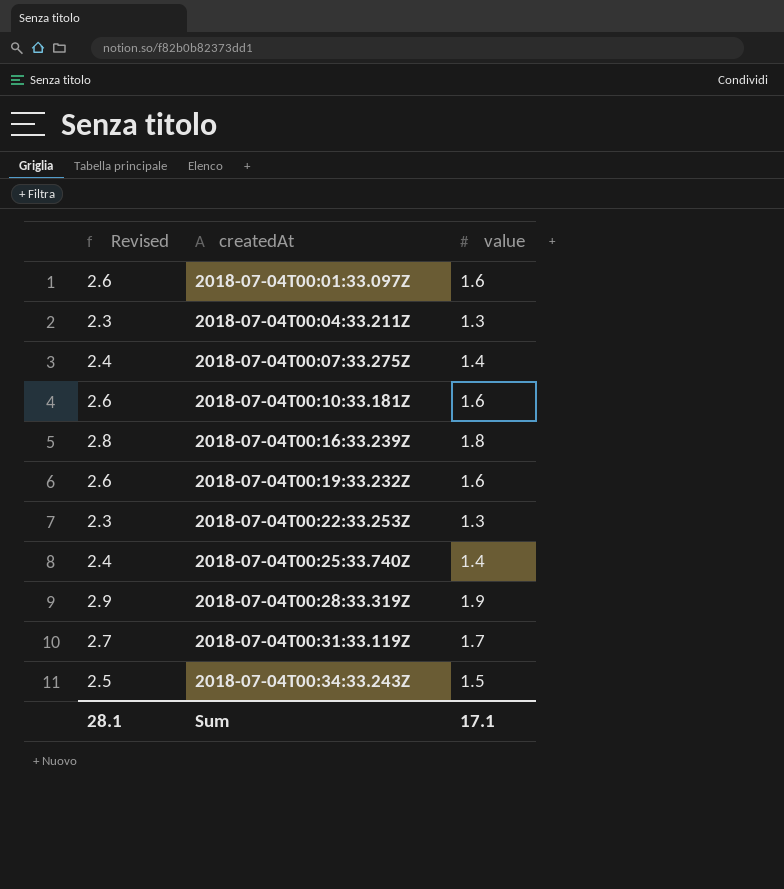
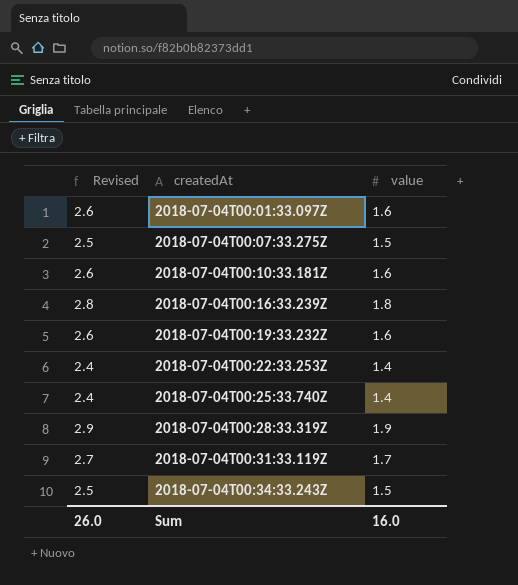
row 2018-07-04T00:04:33.211Z: 2.3 | 1.3 -> none
2018-07-04T00:07:33.275Z | Revised: 2.4 -> 2.5
2018-07-04T00:07:33.275Z | value: 1.4 -> 1.5
2018-07-04T00:22:33.253Z | Revised: 2.3 -> 2.4
2018-07-04T00:22:33.253Z | value: 1.3 -> 1.4
Sum | Revised: 28.1 -> 26.0
Sum | value: 17.1 -> 16.0

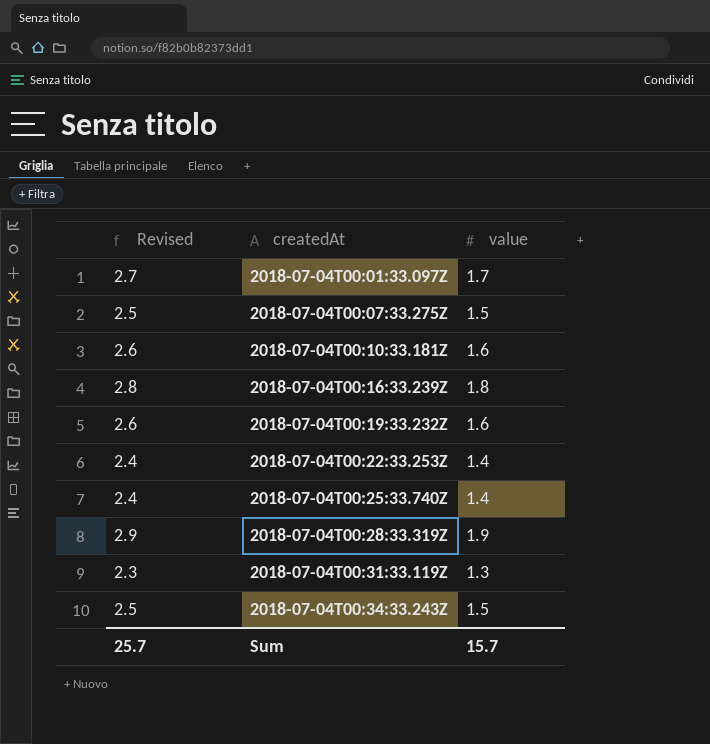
2018-07-04T00:01:33.097Z | Revised: 2.6 -> 2.7
2018-07-04T00:01:33.097Z | value: 1.6 -> 1.7
2018-07-04T00:31:33.119Z | Revised: 2.7 -> 2.3
2018-07-04T00:31:33.119Z | value: 1.7 -> 1.3
Sum | Revised: 26.0 -> 25.7
Sum | value: 16.0 -> 15.7

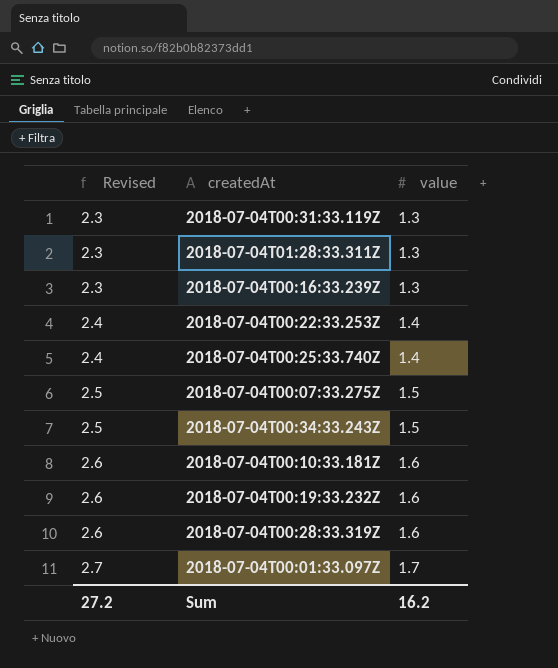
row order: createdAt ascending -> Revised ascending
row 2018-07-04T01:28:33.311Z: none -> 2.3 | 1.3
2018-07-04T00:16:33.239Z | Revised: 2.8 -> 2.3
2018-07-04T00:16:33.239Z | value: 1.8 -> 1.3
2018-07-04T00:28:33.319Z | Revised: 2.9 -> 2.6
2018-07-04T00:28:33.319Z | value: 1.9 -> 1.6
Sum | Revised: 25.7 -> 27.2
Sum | value: 15.7 -> 16.2

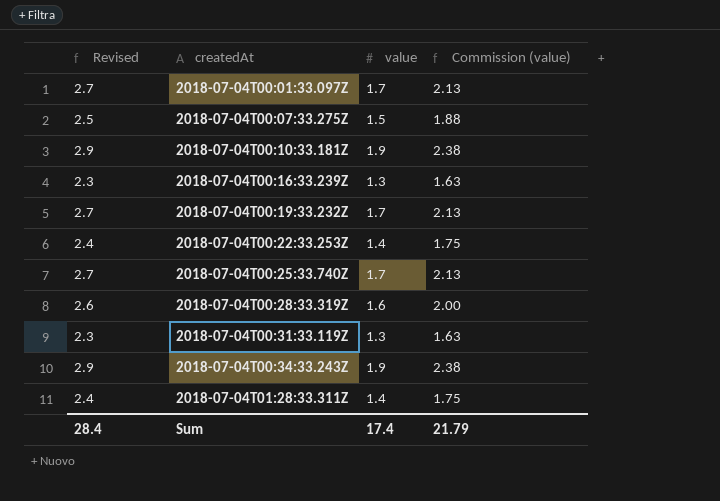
row order: Revised ascending -> createdAt ascending
column Commission (value) | formula: none -> [value] * 1.25
2018-07-04T00:10:33.181Z | Revised: 2.6 -> 2.9
2018-07-04T00:10:33.181Z | value: 1.6 -> 1.9
2018-07-04T00:19:33.232Z | Revised: 2.6 -> 2.7
2018-07-04T00:19:33.232Z | value: 1.6 -> 1.7
2018-07-04T00:25:33.740Z | Revised: 2.4 -> 2.7
2018-07-04T00:25:33.740Z | value: 1.4 -> 1.7
2018-07-04T00:34:33.243Z | Revised: 2.5 -> 2.9
2018-07-04T00:34:33.243Z | value: 1.5 -> 1.9
2018-07-04T01:28:33.311Z | Revised: 2.3 -> 2.4
2018-07-04T01:28:33.311Z | value: 1.3 -> 1.4
Sum | Revised: 27.2 -> 28.4
Sum | value: 16.2 -> 17.4

